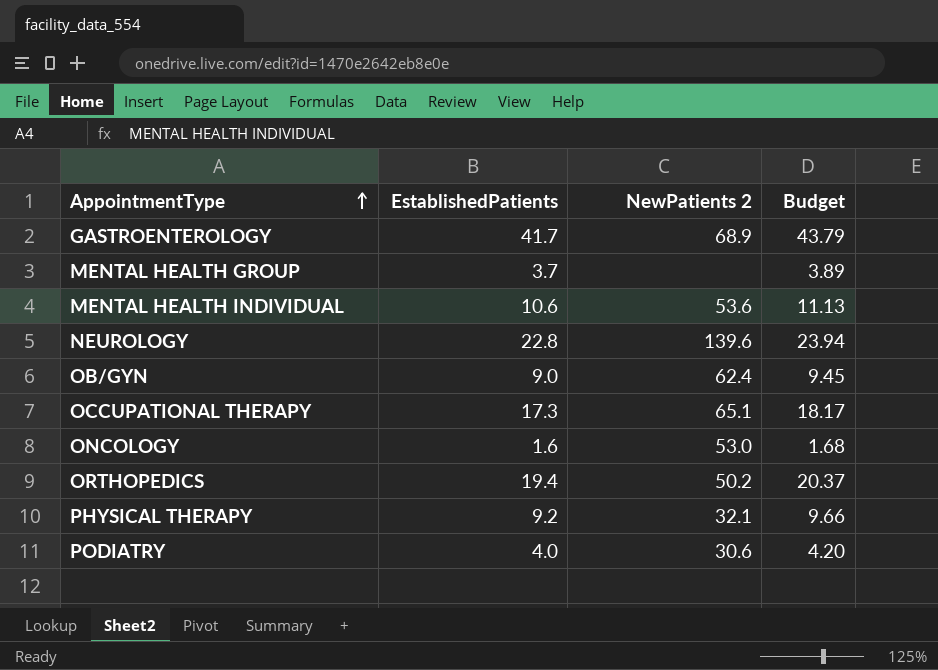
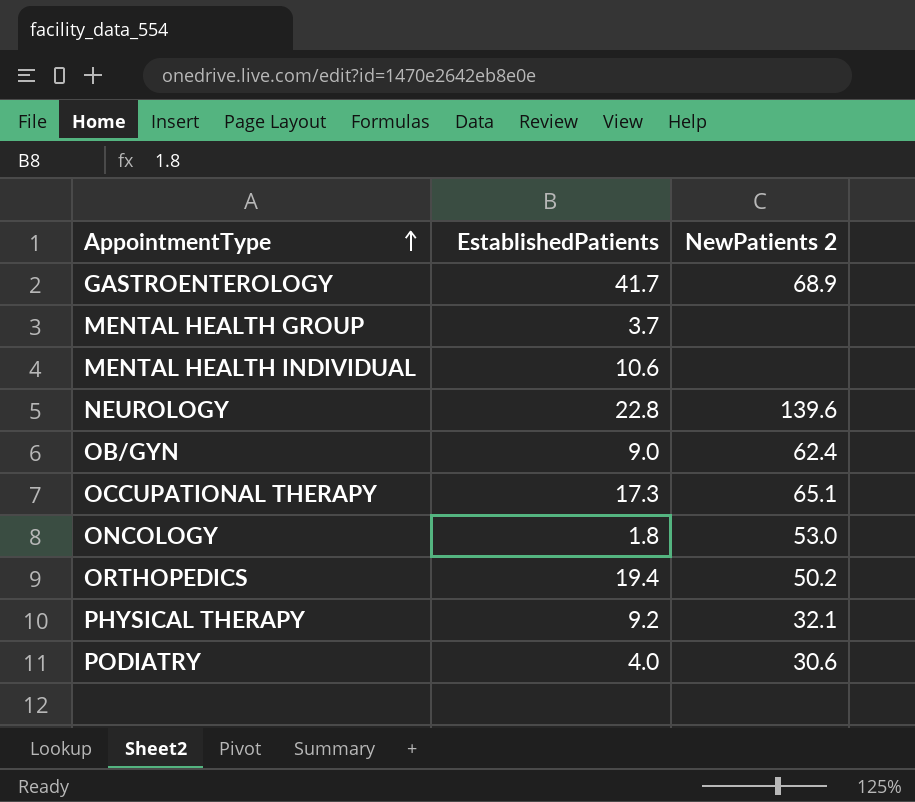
column Budget | formula: [EstablishedPatients] * 1.05 -> none
MENTAL HEALTH INDIVIDUAL | NewPatients 2: 53.6 -> none
ONCOLOGY | EstablishedPatients: 1.6 -> 1.8

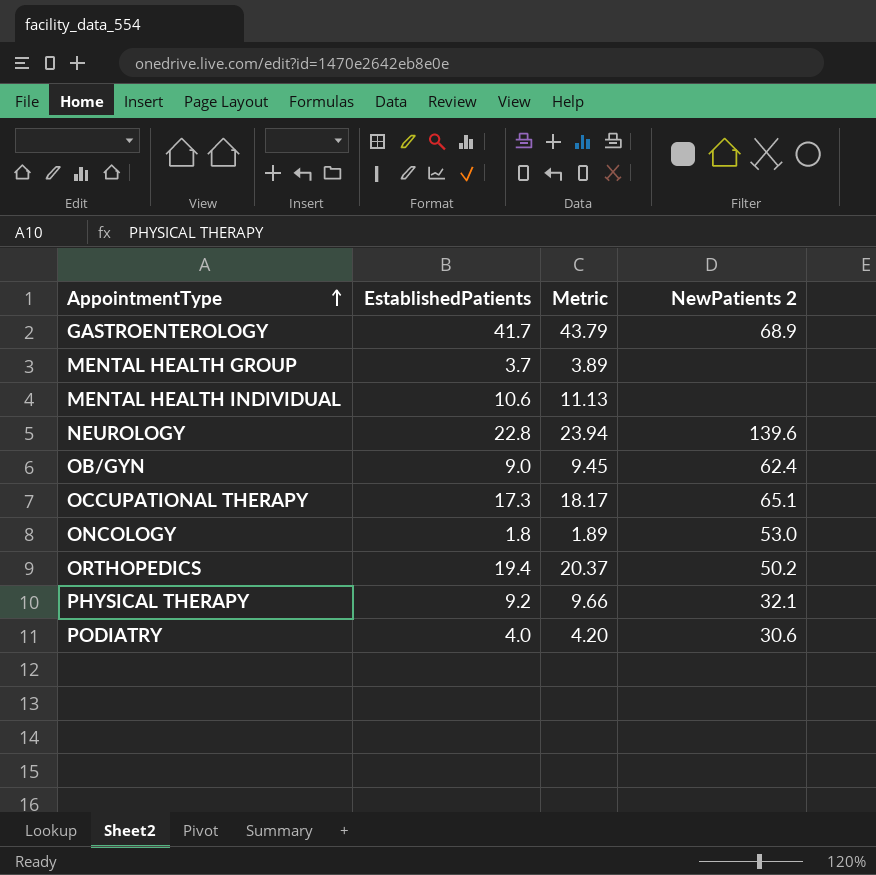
column Metric | formula: none -> [EstablishedPatients] * 1.05

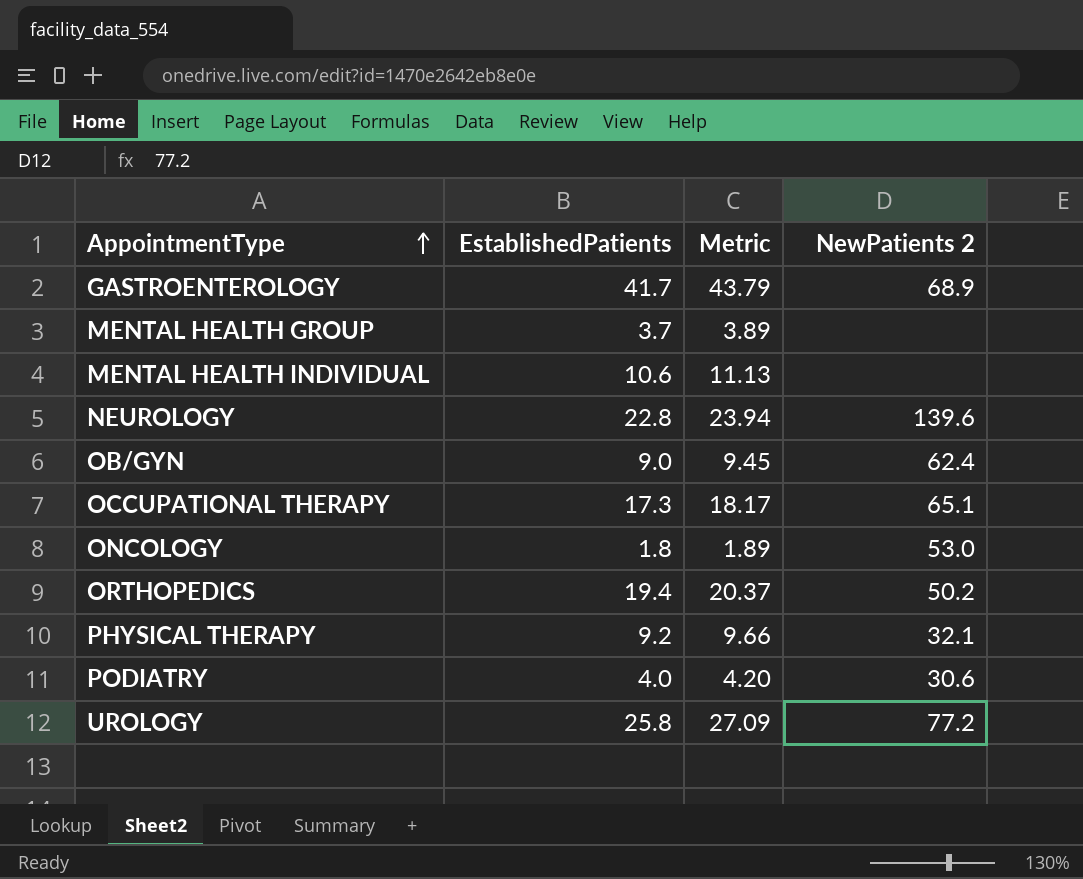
row UROLOGY: none -> 25.8 | 27.09 | 77.2

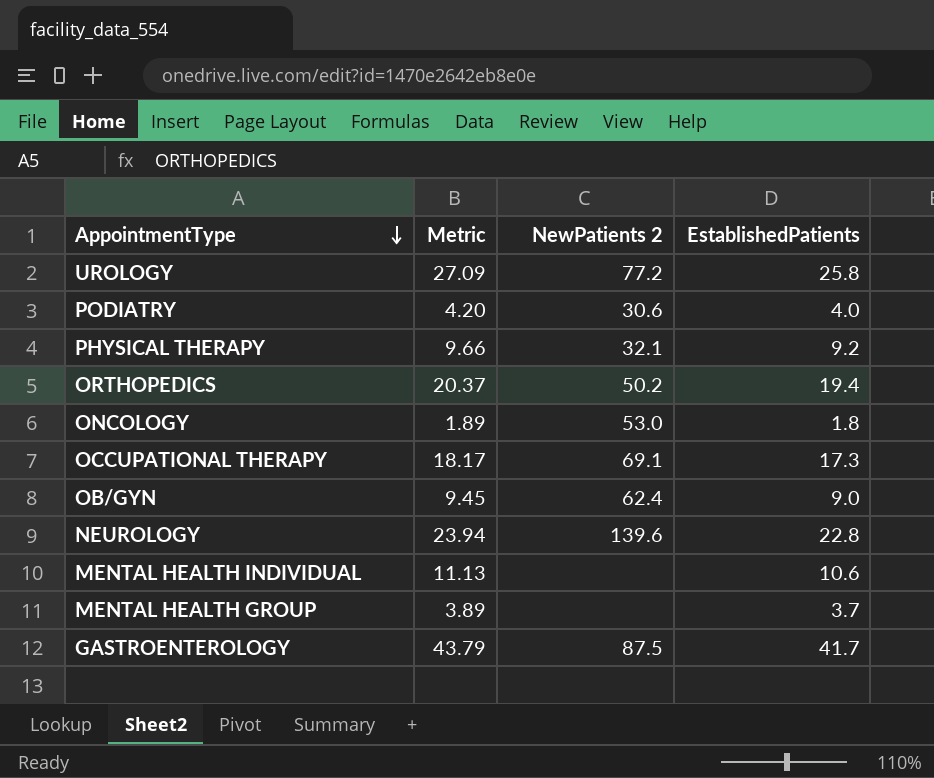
row order: AppointmentType ascending -> AppointmentType descending
column EstablishedPatients | position: 2 -> 4
OCCUPATIONAL THERAPY | NewPatients 2: 65.1 -> 69.1
GASTROENTEROLOGY | NewPatients 2: 68.9 -> 87.5

